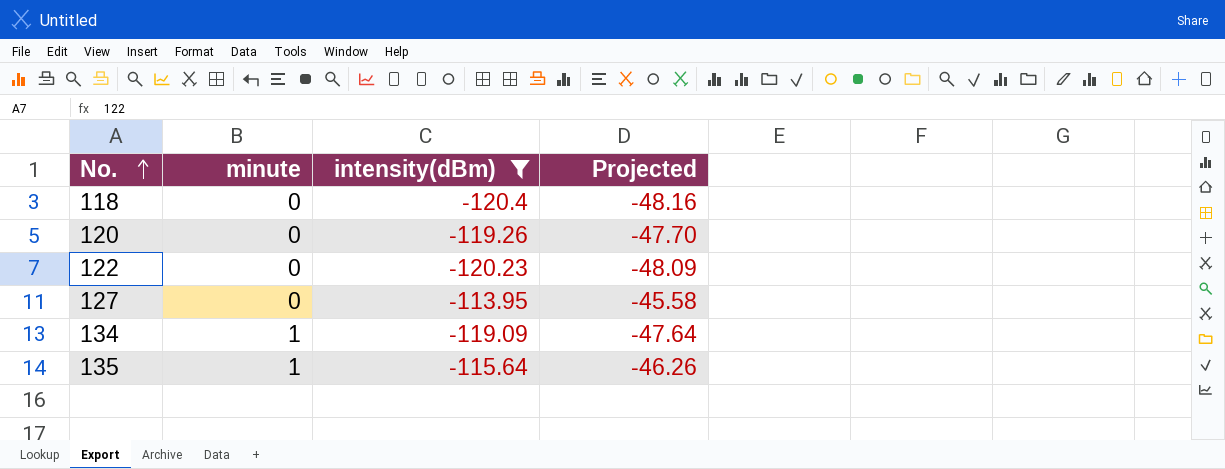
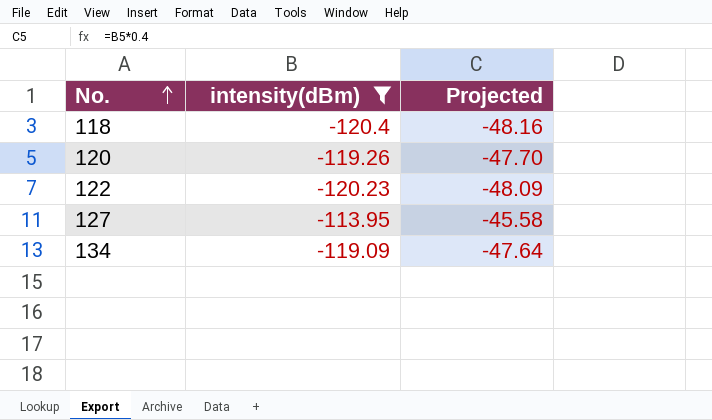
column minute | position: 2 -> none
row 135: 1 | -115.64 | -46.26 -> none

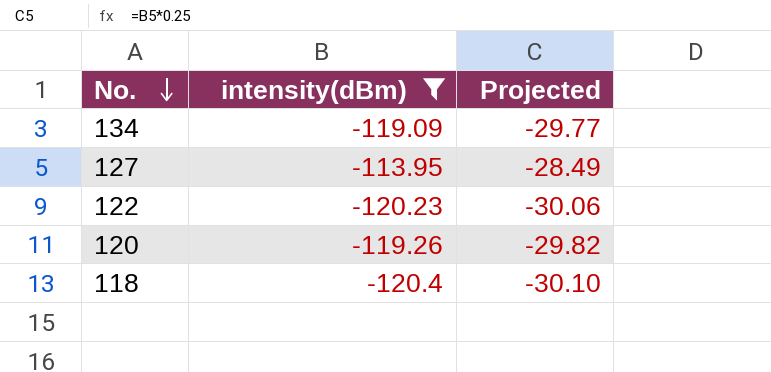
row order: No. ascending -> No. descending
column Projected | formula: [intensity(dBm)] * 0.4 -> [intensity(dBm)] * 0.25

